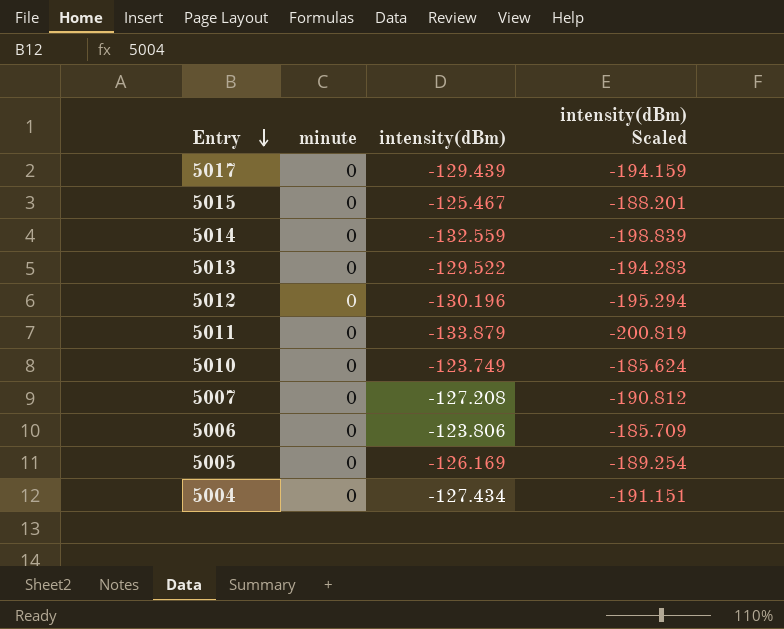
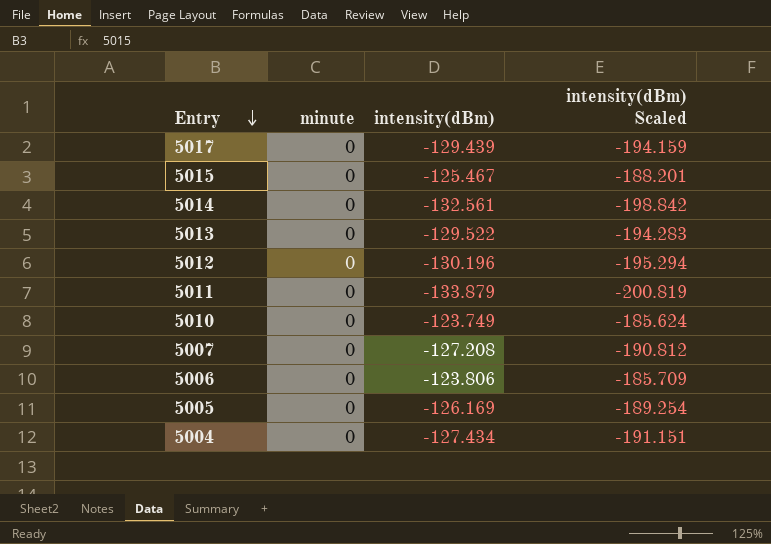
5014 | intensity(dBm): -132.559 -> -132.561
5014 | intensity(dBm) Scaled: -198.839 -> -198.842

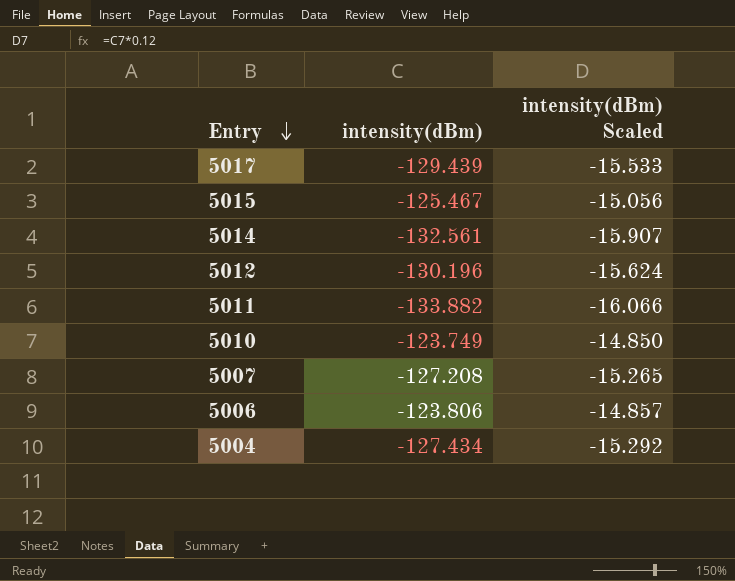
column minute | position: 2 -> none
column intensity(dBm) Scaled | formula: [intensity(dBm)] * 1.5 -> [intensity(dBm)] * 0.12
row 5013: 0 | -129.522 | -194.283 -> none
row 5005: 0 | -126.169 | -189.254 -> none
5011 | intensity(dBm): -133.879 -> -133.882

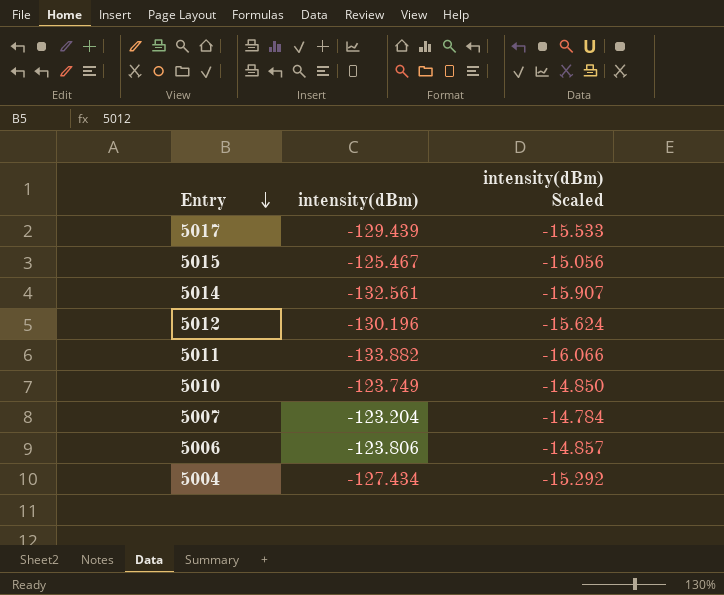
5007 | intensity(dBm): -127.208 -> -123.204
5007 | intensity(dBm) Scaled: -15.265 -> -14.784

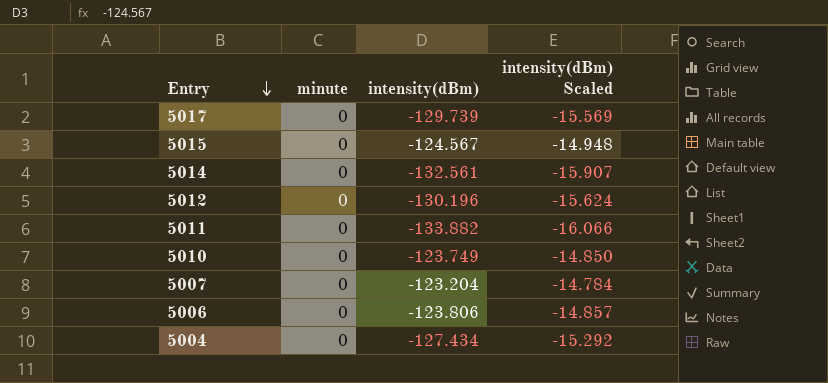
column minute | position: none -> 2
5017 | intensity(dBm): -129.439 -> -129.739
5017 | intensity(dBm) Scaled: -15.533 -> -15.569
5015 | intensity(dBm): -125.467 -> -124.567
5015 | intensity(dBm) Scaled: -15.056 -> -14.948

